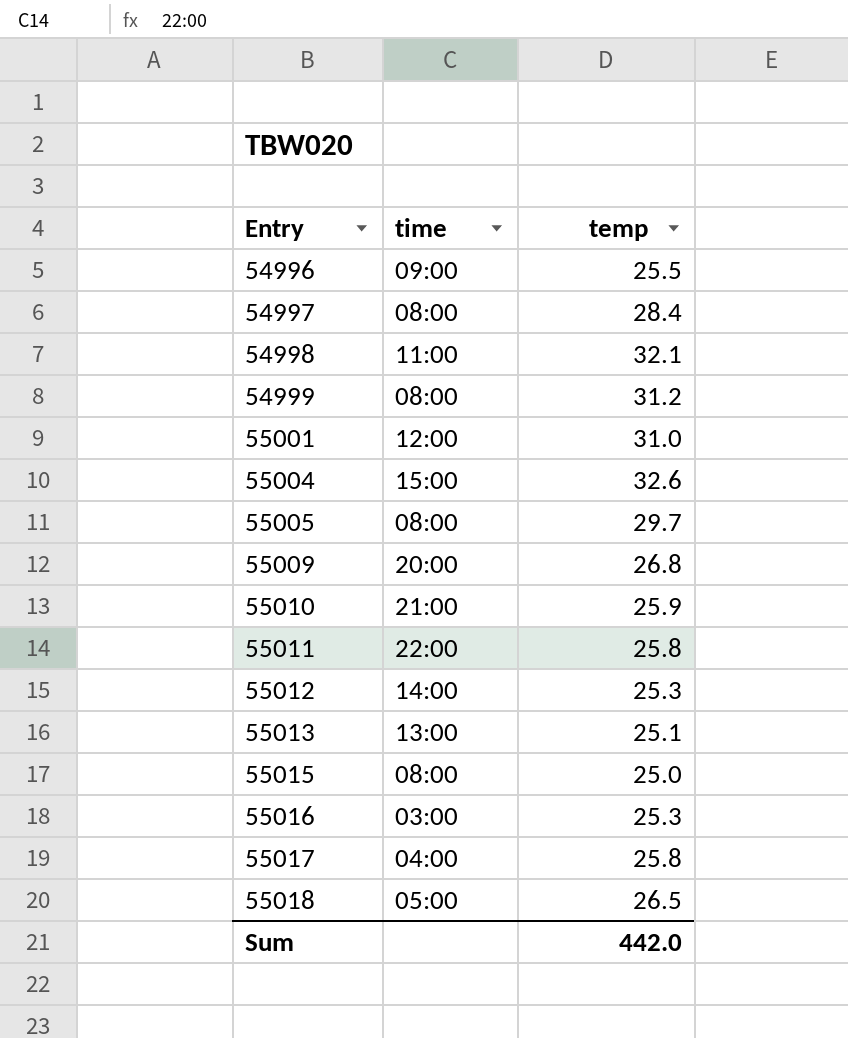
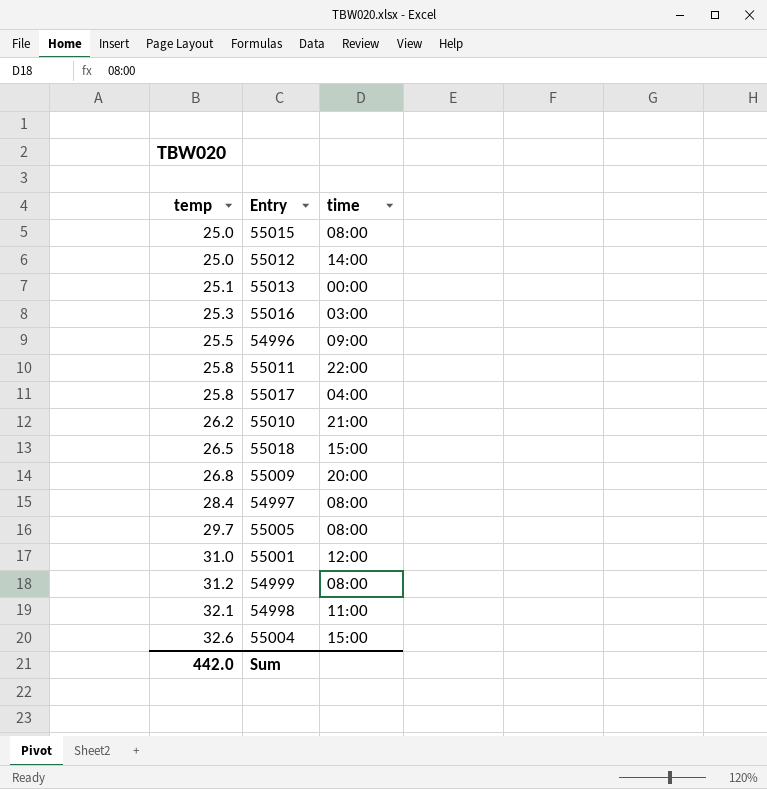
row order: Entry ascending -> temp ascending
column temp | position: 3 -> 1
55012 | temp: 25.3 -> 25.0
55013 | time: 13:00 -> 00:00
55010 | temp: 25.9 -> 26.2
55018 | time: 05:00 -> 15:00

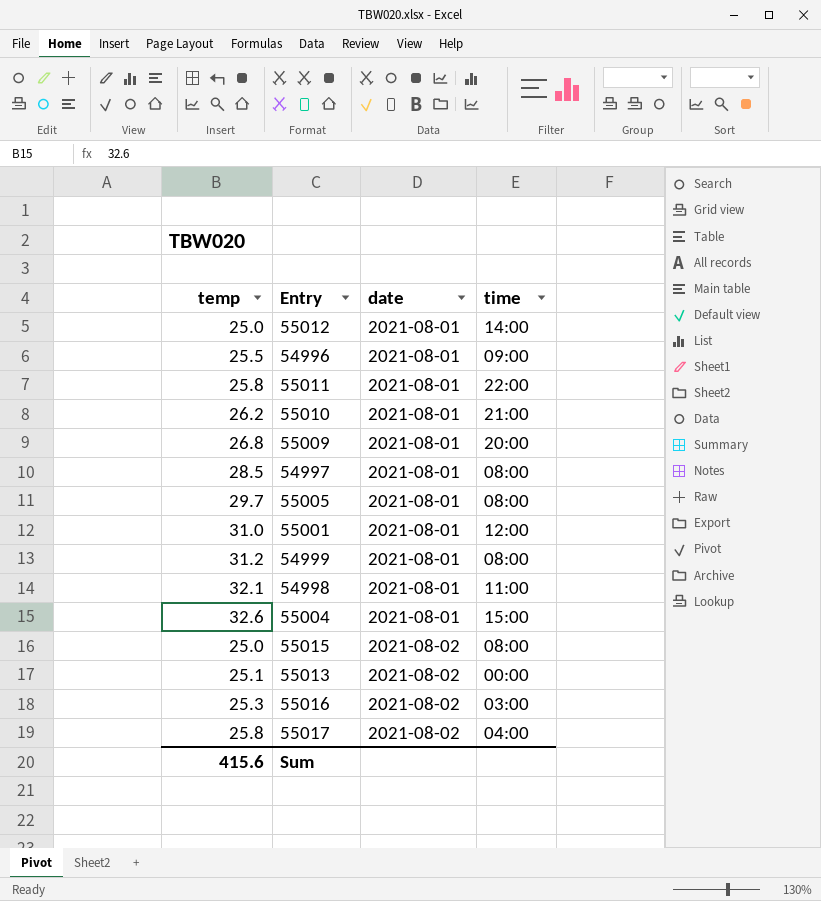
row order: temp ascending -> date ascending
column date | position: none -> 3
row 55018: 26.5 | 15:00 -> none
54997 | temp: 28.4 -> 28.5
Sum | temp: 442.0 -> 415.6

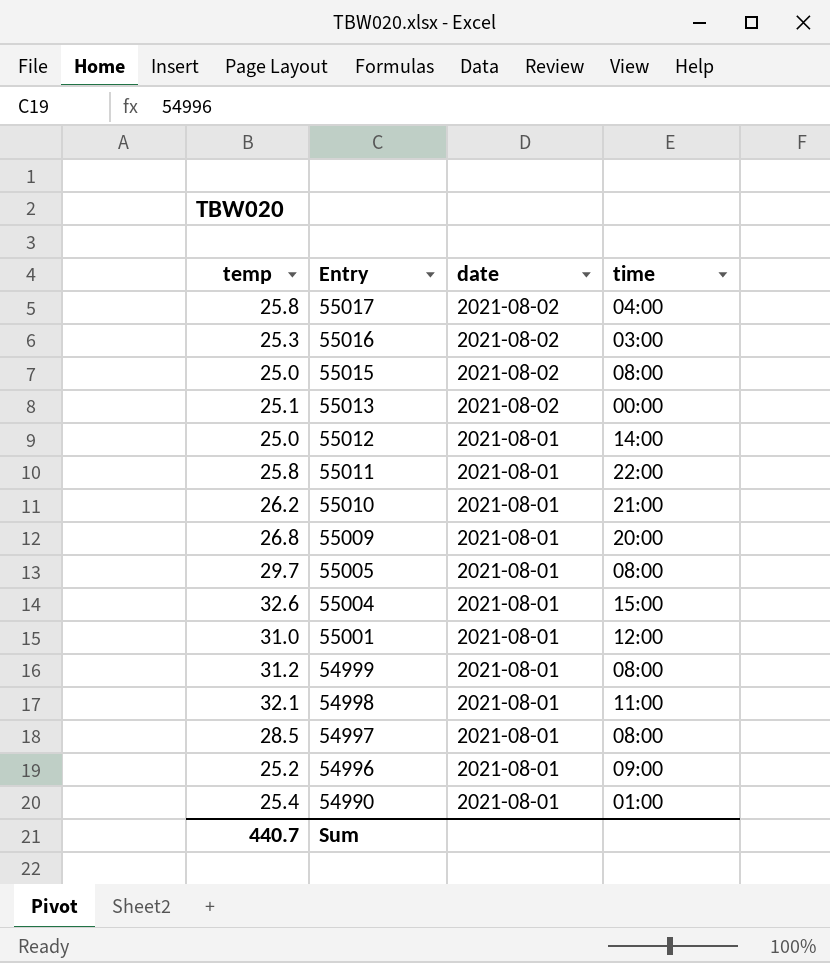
row order: date ascending -> Entry descending
54996 | temp: 25.5 -> 25.2
row 54990: none -> 25.4 | 2021-08-01 | 01:00
Sum | temp: 415.6 -> 440.7

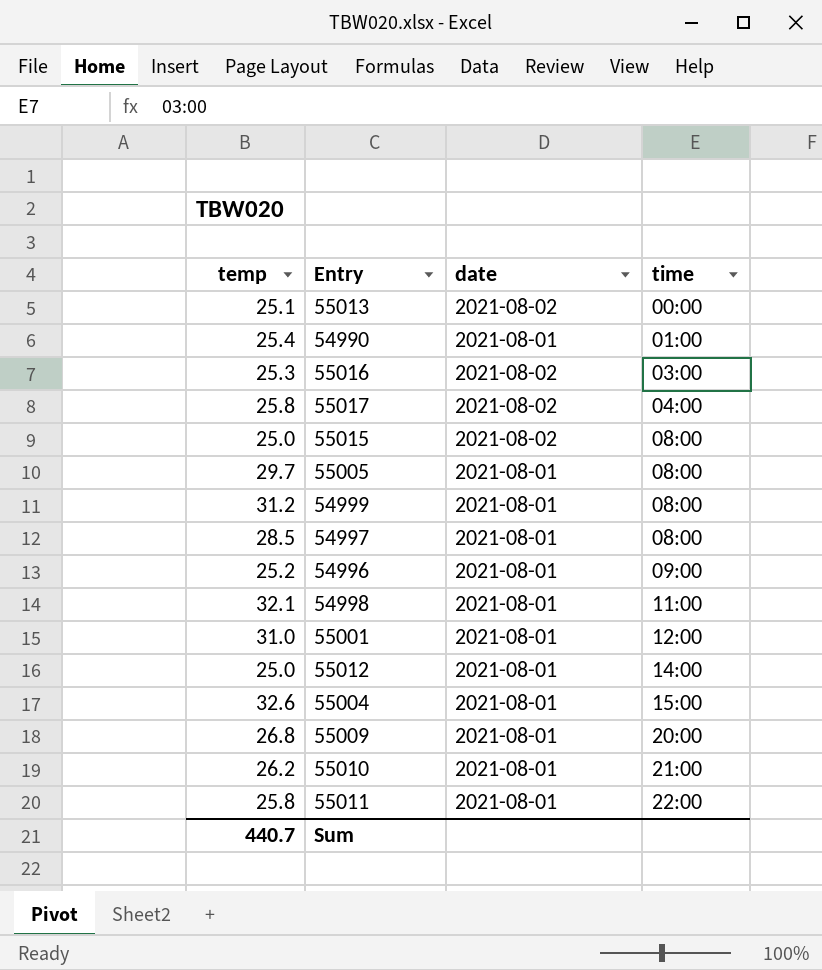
row order: Entry descending -> time ascending

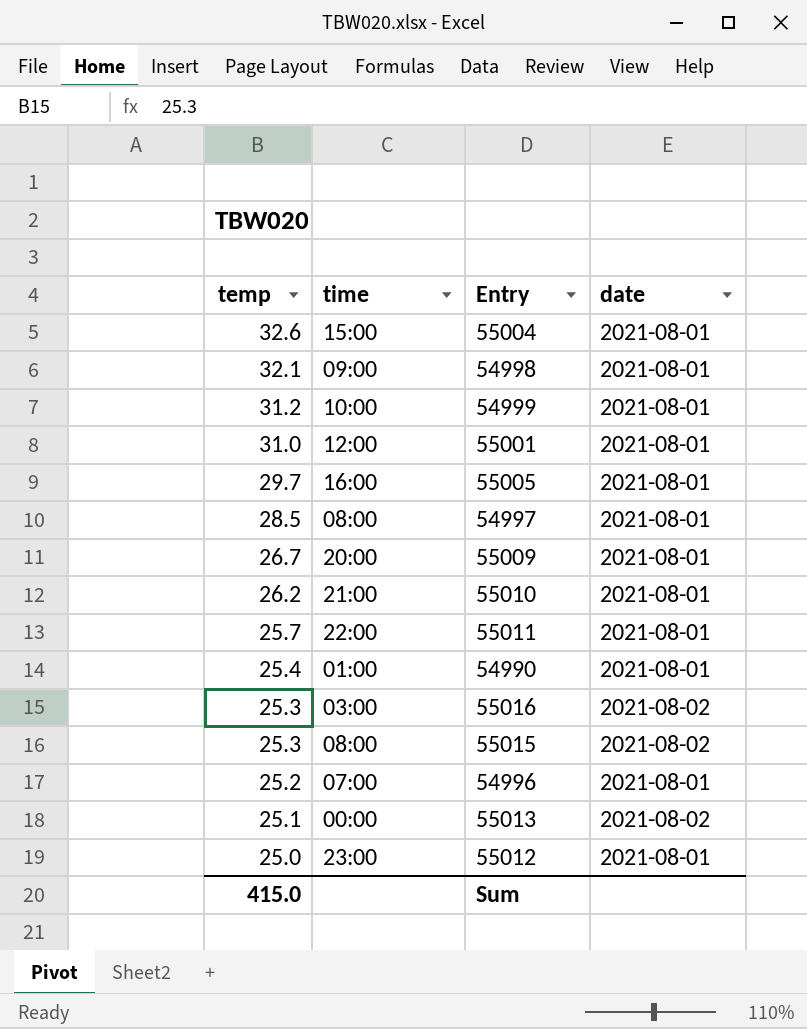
row order: time ascending -> temp descending
column time | position: 4 -> 2
row 55017: 25.8 | 2021-08-02 | 04:00 -> none
54998 | time: 11:00 -> 09:00
54999 | time: 08:00 -> 10:00
55005 | time: 08:00 -> 16:00
55009 | temp: 26.8 -> 26.7
55011 | temp: 25.8 -> 25.7
55015 | temp: 25.0 -> 25.3
54996 | time: 09:00 -> 07:00
55012 | time: 14:00 -> 23:00
Sum | temp: 440.7 -> 415.0

